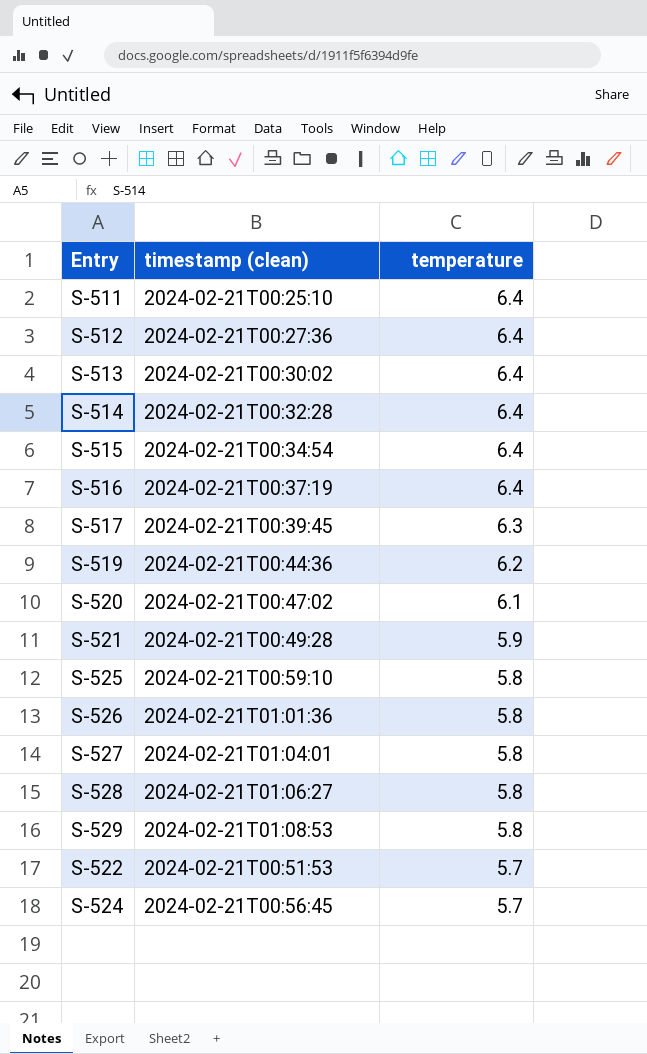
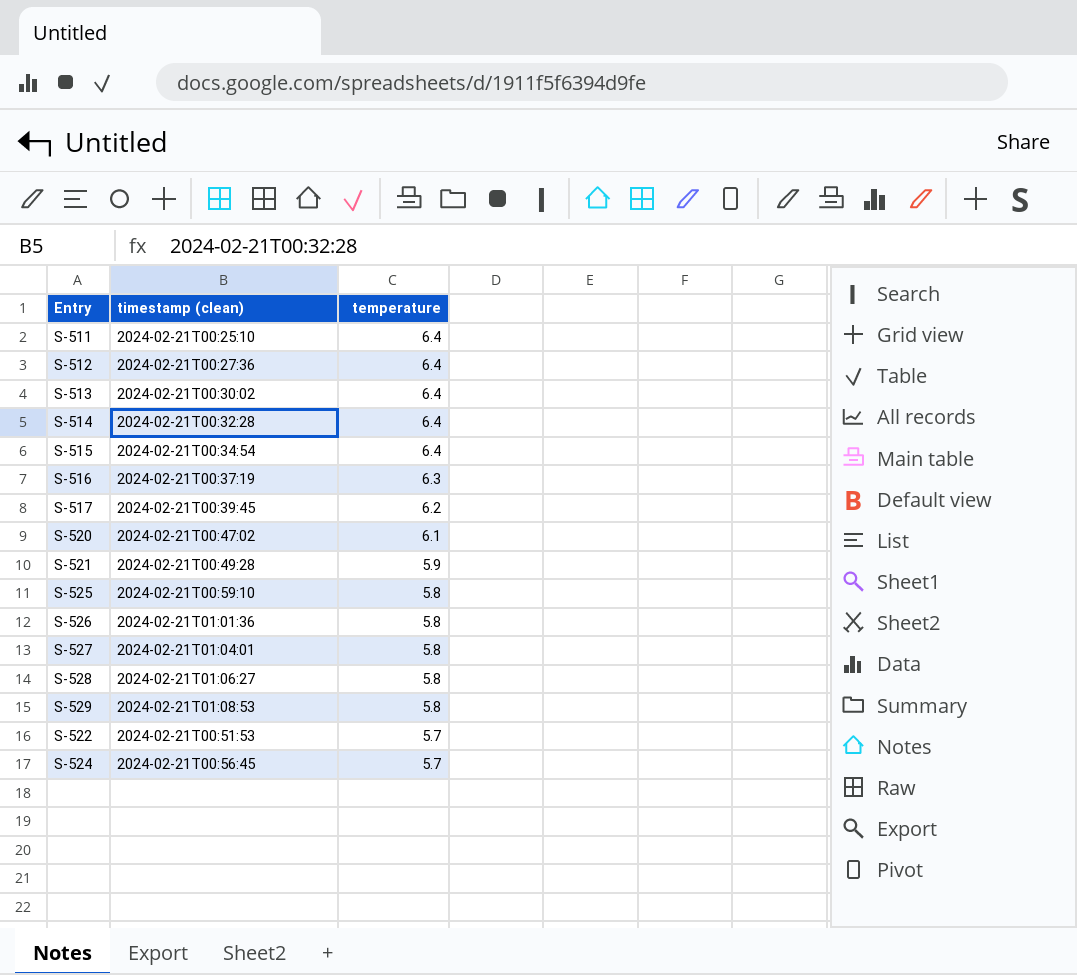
row S-519: 2024-02-21T00:44:36 | 6.2 -> none
S-516 | temperature: 6.4 -> 6.3
S-517 | temperature: 6.3 -> 6.2

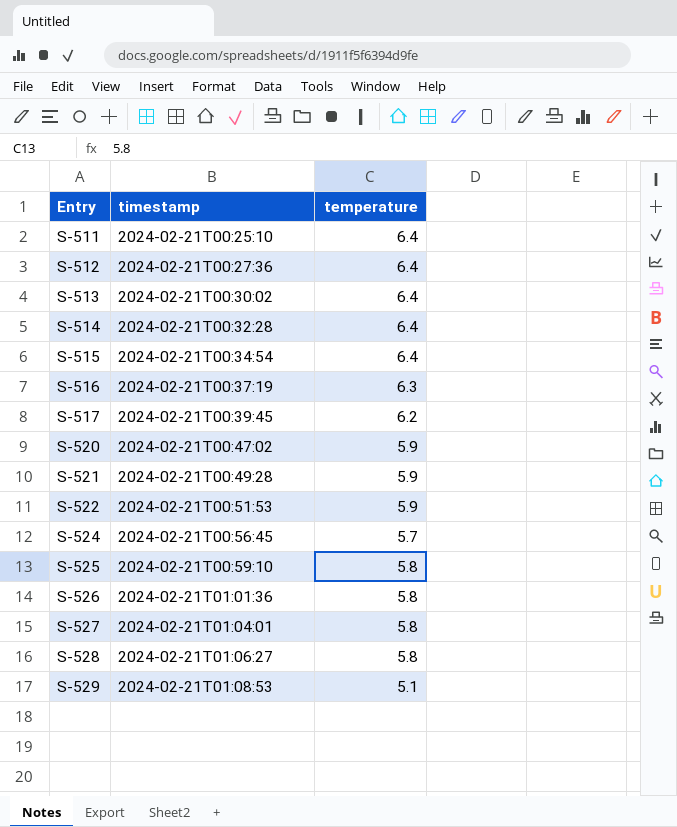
row order: temperature descending -> Entry ascending
column name: timestamp (clean) -> timestamp
S-520 | temperature: 6.1 -> 5.9
S-522 | temperature: 5.7 -> 5.9
S-529 | temperature: 5.8 -> 5.1

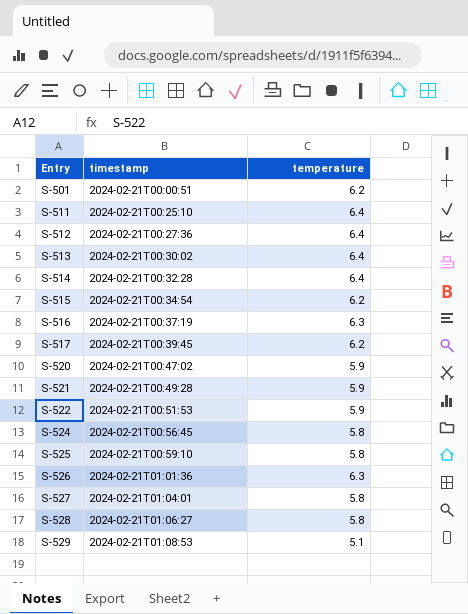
row S-501: none -> 2024-02-21T00:00:51 | 6.2
S-515 | temperature: 6.4 -> 6.2
S-524 | temperature: 5.7 -> 5.8
S-526 | temperature: 5.8 -> 6.3

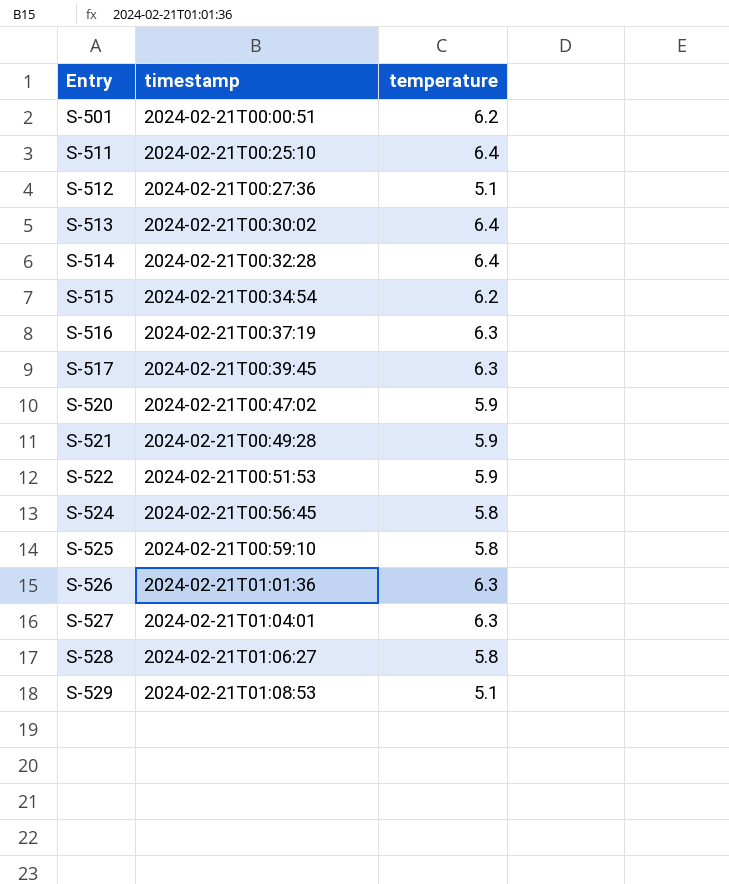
S-512 | temperature: 6.4 -> 5.1
S-517 | temperature: 6.2 -> 6.3
S-527 | temperature: 5.8 -> 6.3

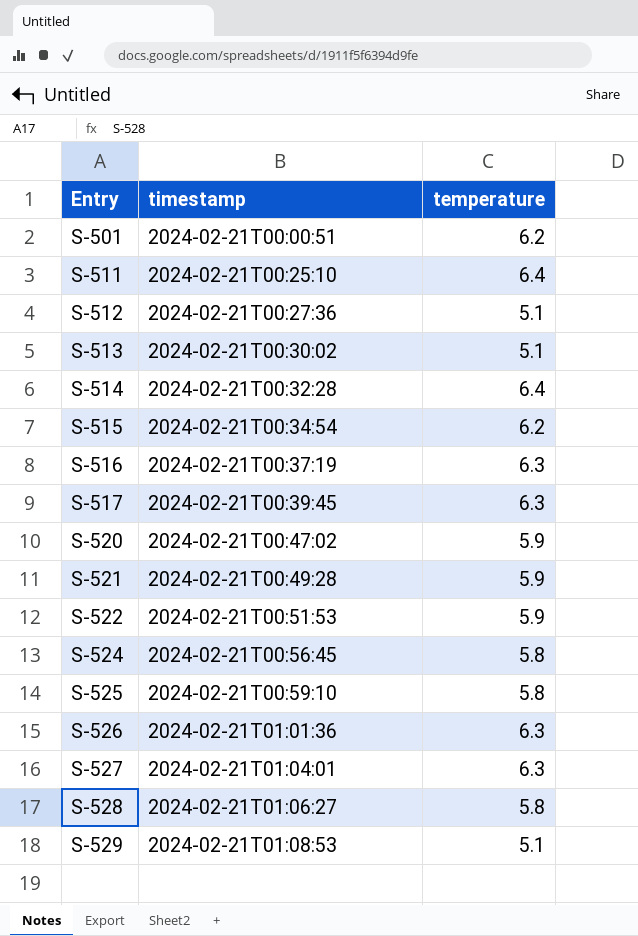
S-513 | temperature: 6.4 -> 5.1

